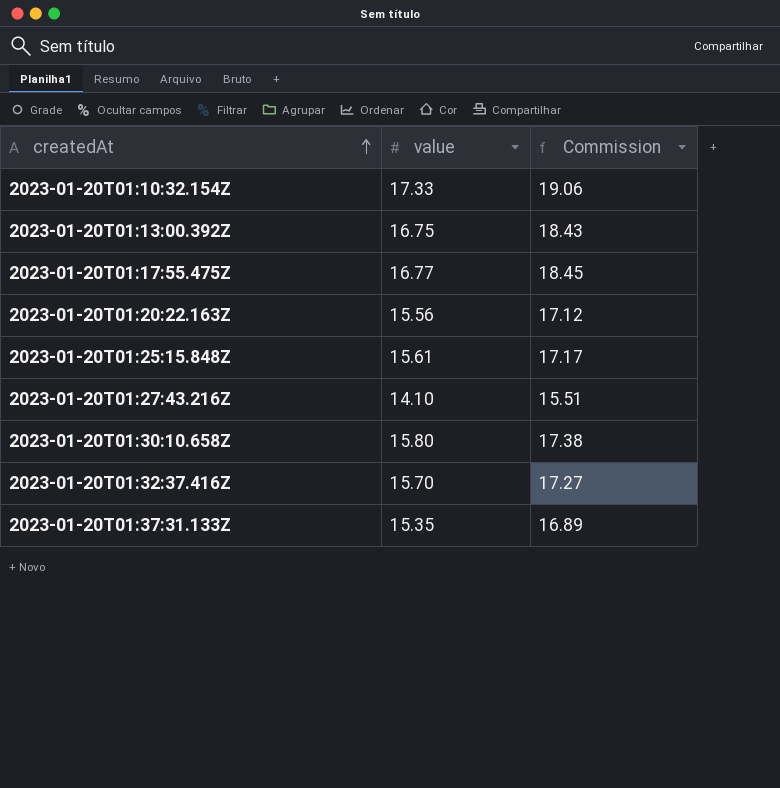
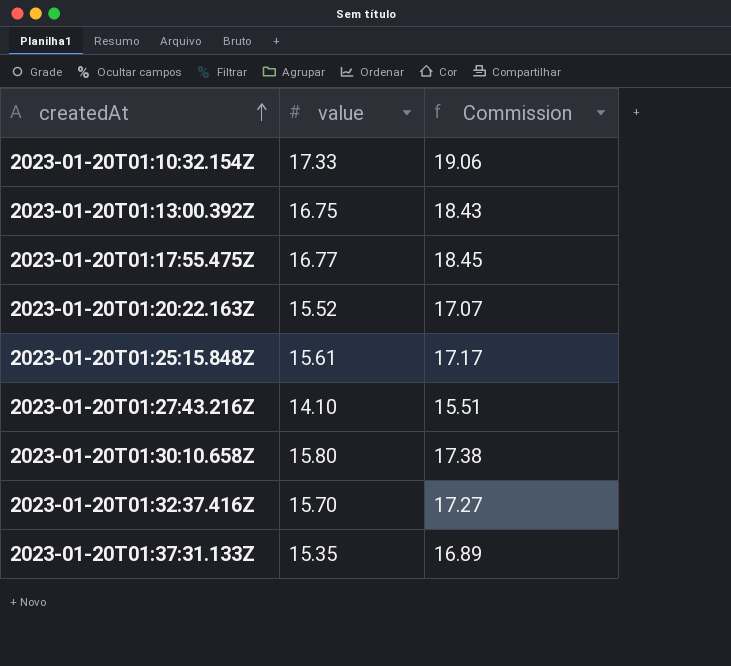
2023-01-20T01:20:22.163Z | value: 15.56 -> 15.52
2023-01-20T01:20:22.163Z | Commission: 17.12 -> 17.07

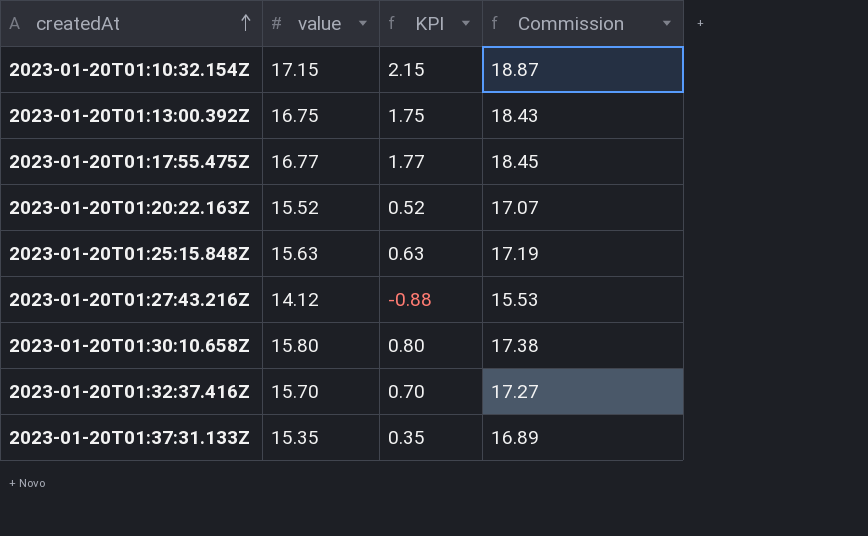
column KPI | formula: none -> [value] - 15
2023-01-20T01:10:32.154Z | value: 17.33 -> 17.15
2023-01-20T01:10:32.154Z | Commission: 19.06 -> 18.87
2023-01-20T01:25:15.848Z | value: 15.61 -> 15.63
2023-01-20T01:25:15.848Z | Commission: 17.17 -> 17.19
2023-01-20T01:27:43.216Z | value: 14.10 -> 14.12
2023-01-20T01:27:43.216Z | Commission: 15.51 -> 15.53

